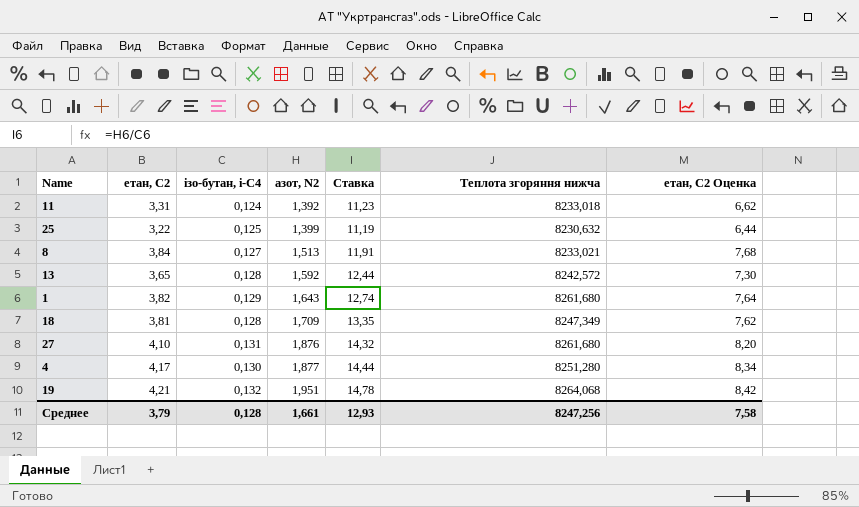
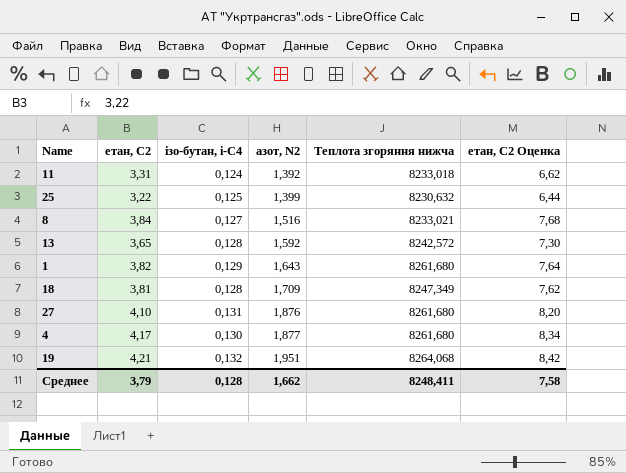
column Ставка | formula: [азот, N2] / [ізо-бутан, і-С4] -> none
8 | азот, N2: 1,513 -> 1,516
4 | Теплота згоряння нижча: 8251,280 -> 8261,680
Среднее | азот, N2: 1,661 -> 1,662
Среднее | Теплота згоряння нижча: 8247,256 -> 8248,411

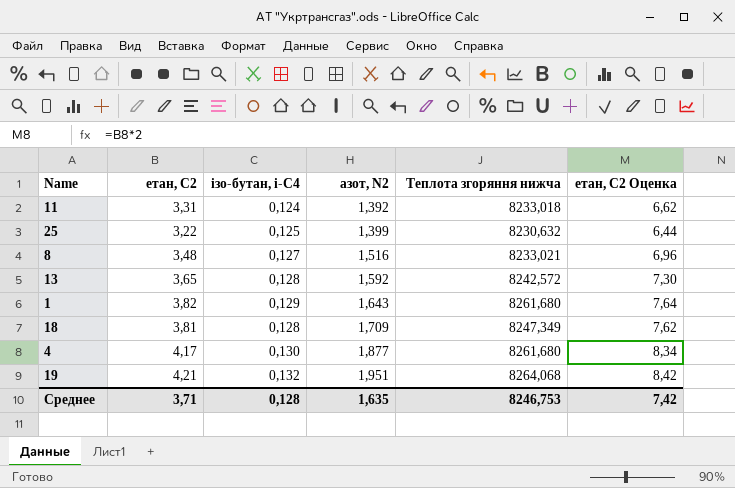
row 27: 4,10 | 0,131 | 1,876 | 8261,680 | 8,20 -> none
8 | етан, С2: 3,84 -> 3,48
8 | етан, С2 Оценка: 7,68 -> 6,96
Среднее | етан, С2: 3,79 -> 3,71
Среднее | азот, N2: 1,662 -> 1,635
Среднее | Теплота згоряння нижча: 8248,411 -> 8246,753
Среднее | етан, С2 Оценка: 7,58 -> 7,42

